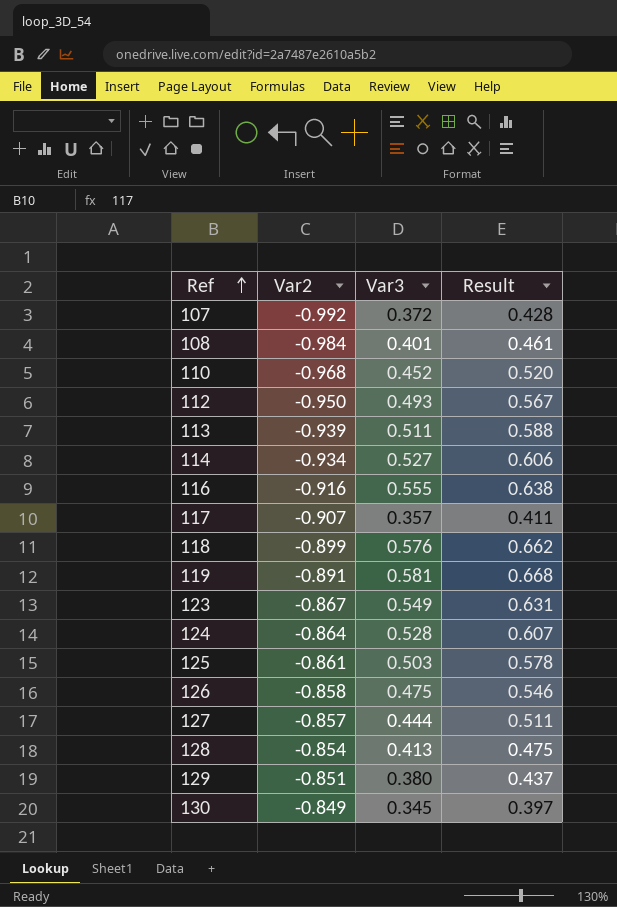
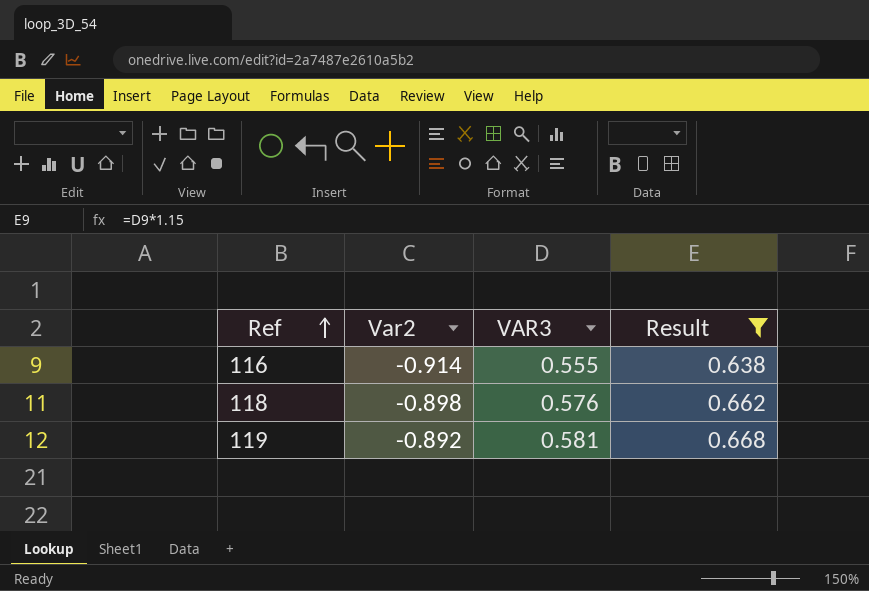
filter: none -> Result >= 0.638
column name: Var3 -> VAR3
116 | Var2: -0.916 -> -0.914
118 | Var2: -0.899 -> -0.898
119 | Var2: -0.891 -> -0.892

